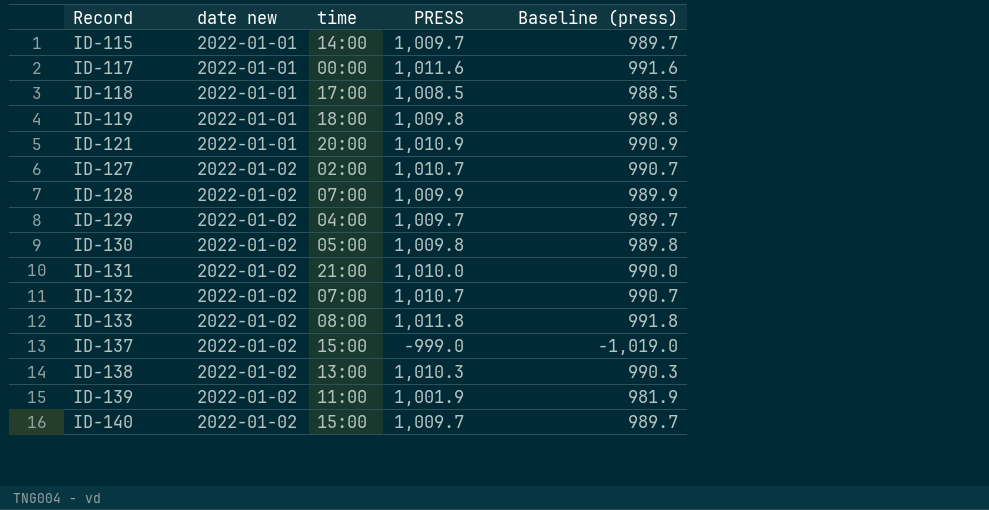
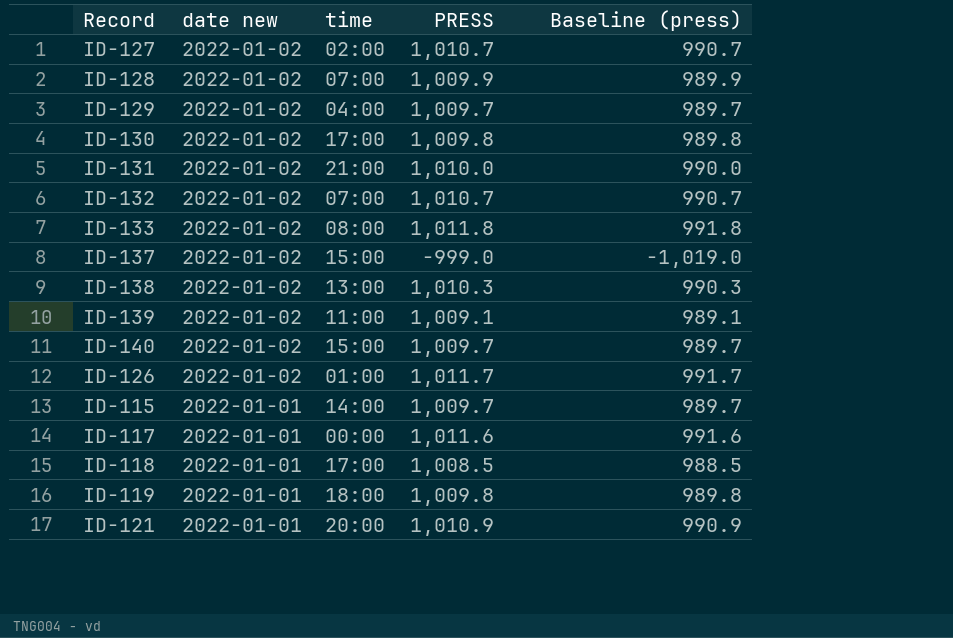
row order: Record ascending -> date new descending
ID-130 | time: 05:00 -> 17:00
ID-139 | PRESS: 1,001.9 -> 1,009.1
ID-139 | Baseline (press): 981.9 -> 989.1
row ID-126: none -> 2022-01-02 | 01:00 | 1,011.7 | 991.7

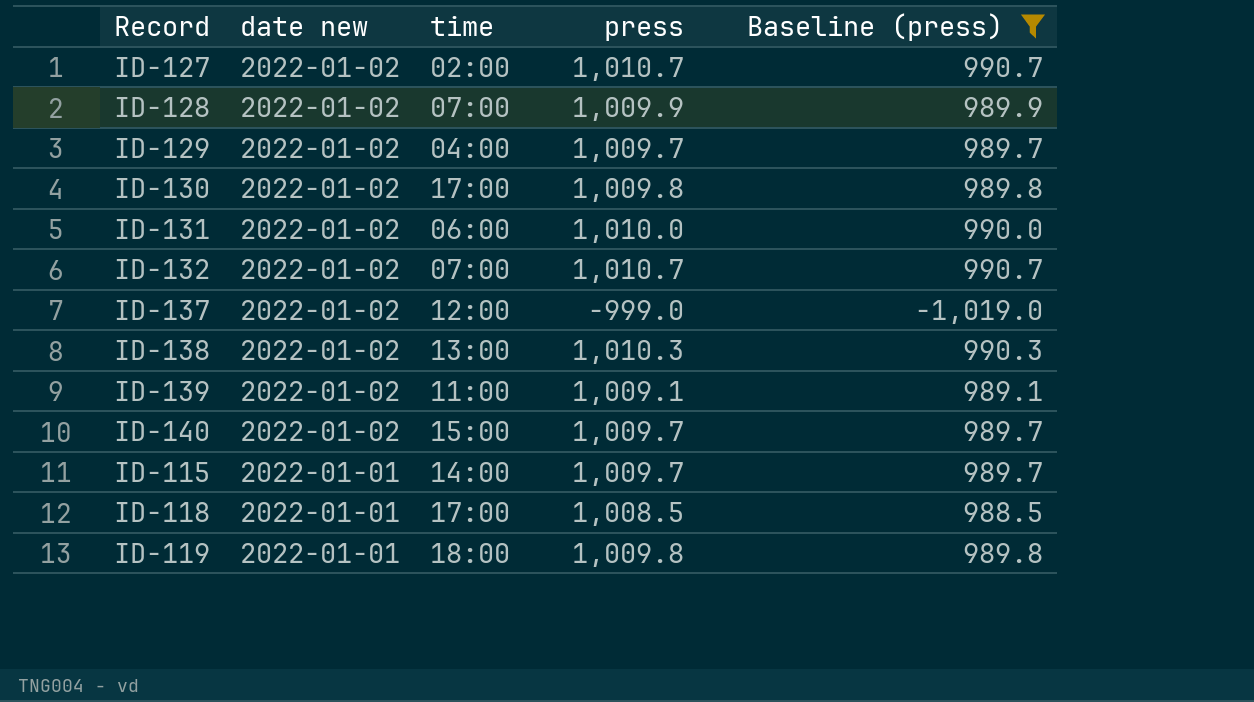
filter: none -> Baseline (press) <= 990.7
column name: PRESS -> press
ID-131 | time: 21:00 -> 06:00
ID-137 | time: 15:00 -> 12:00

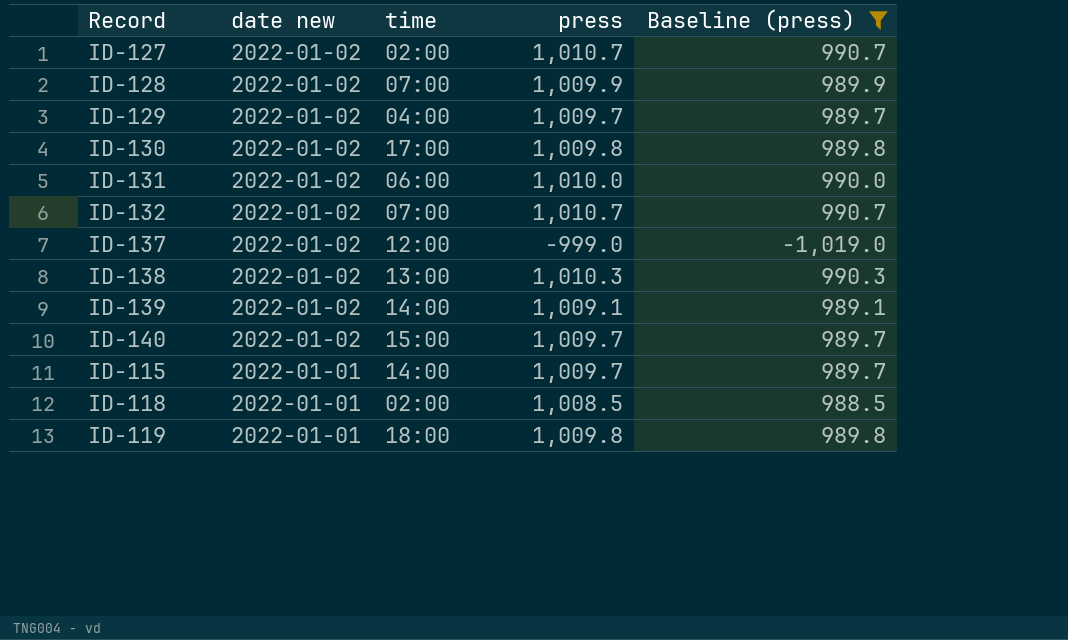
ID-139 | time: 11:00 -> 14:00
ID-118 | time: 17:00 -> 02:00

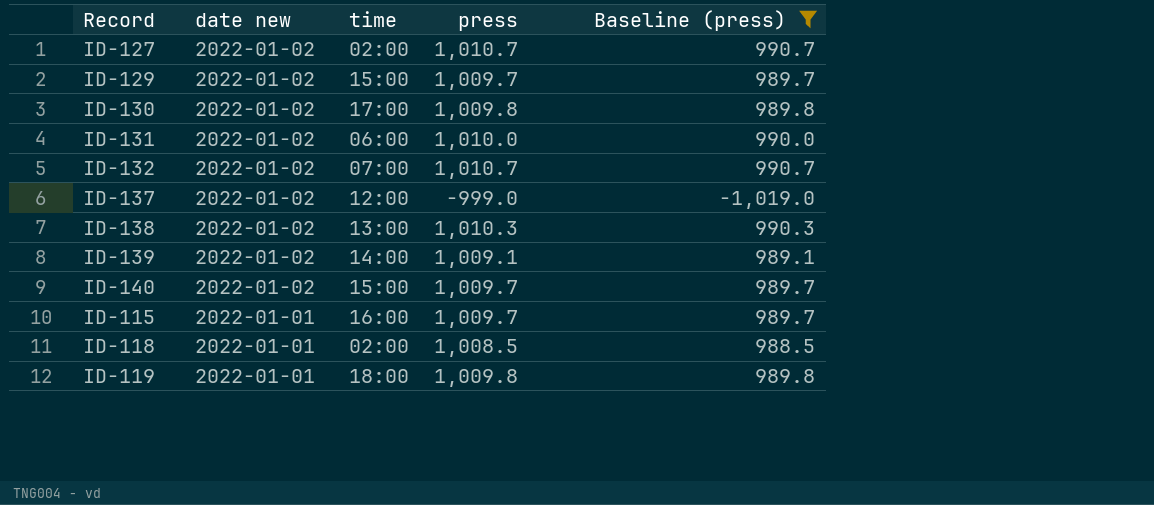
row ID-128: 2022-01-02 | 07:00 | 1,009.9 | 989.9 -> none
ID-129 | time: 04:00 -> 15:00
ID-115 | time: 14:00 -> 16:00

